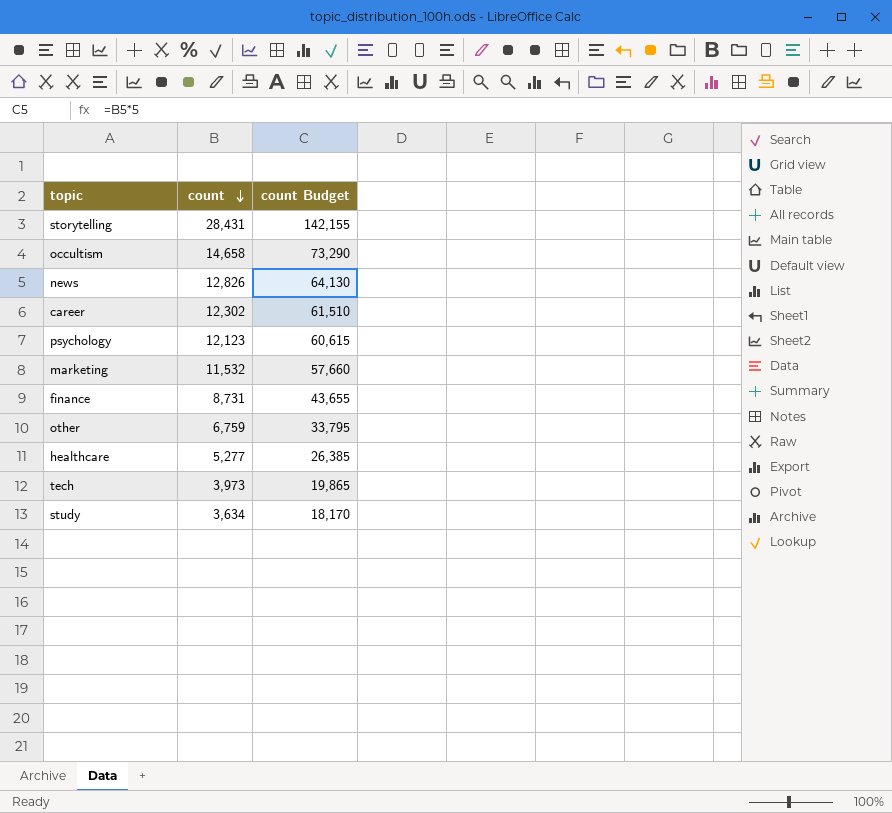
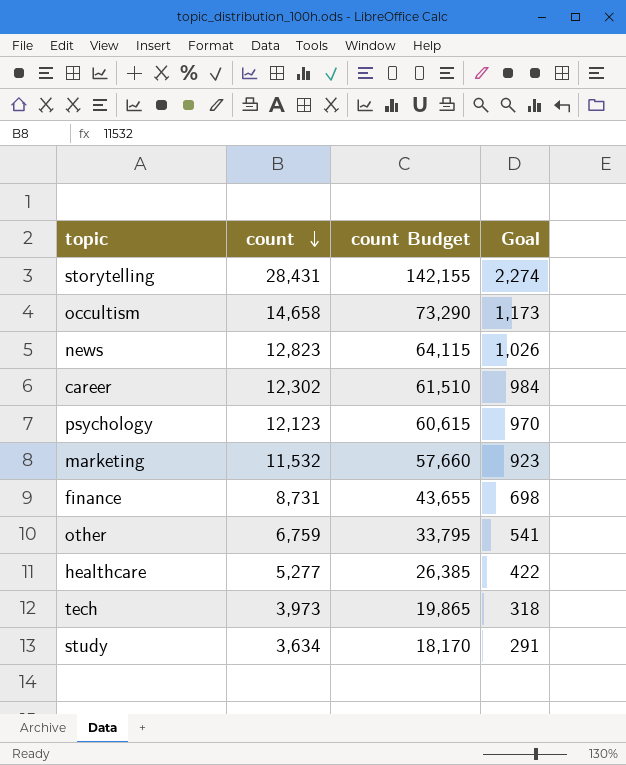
column Goal | formula: none -> [count] * 0.08
news | count: 12,826 -> 12,823
news | count Budget: 64,130 -> 64,115

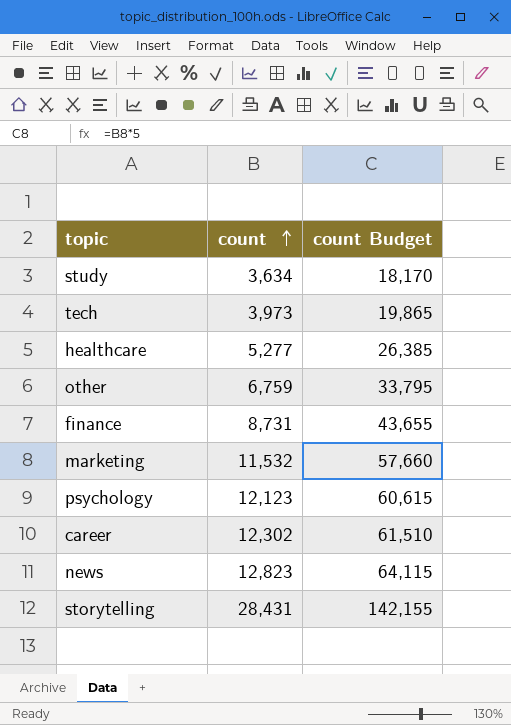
row order: count descending -> count ascending
column Goal | formula: [count] * 0.08 -> none
row occultism: 14,658 | 73,290 | 1,173 -> none

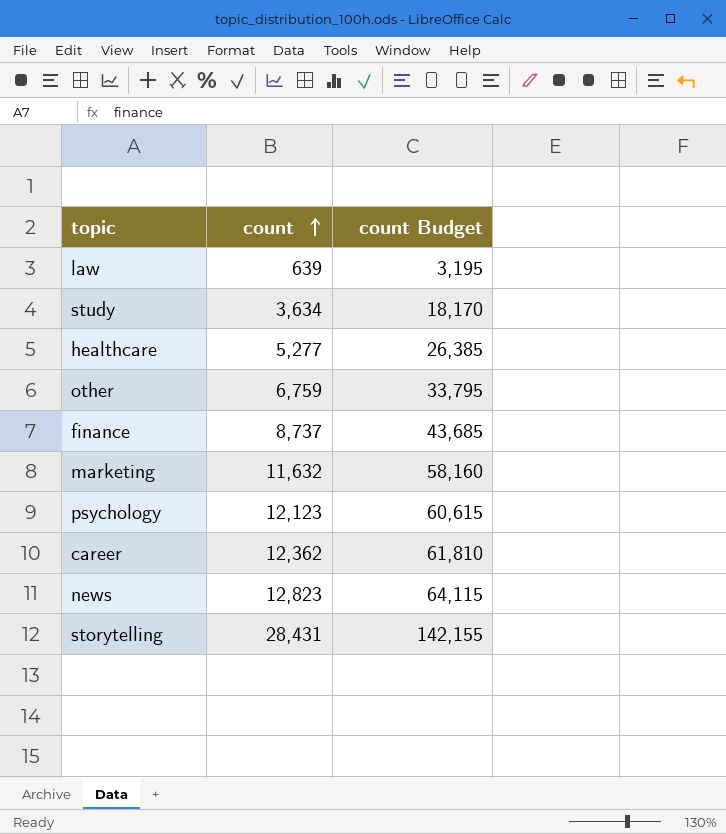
row tech: 3,973 | 19,865 -> none
row law: none -> 639 | 3,195
finance | count: 8,731 -> 8,737
finance | count Budget: 43,655 -> 43,685
marketing | count: 11,532 -> 11,632
marketing | count Budget: 57,660 -> 58,160
career | count: 12,302 -> 12,362
career | count Budget: 61,510 -> 61,810

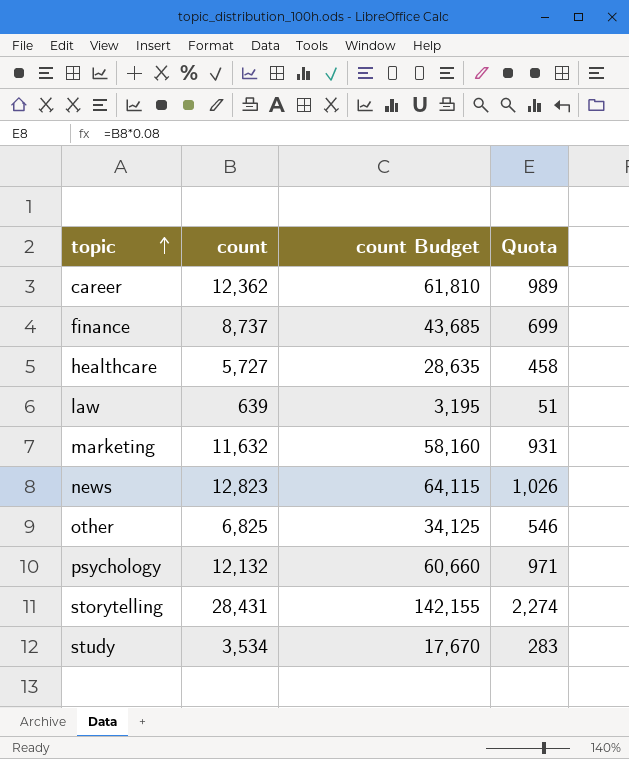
row order: count ascending -> topic ascending
column Quota | formula: none -> [count] * 0.08
healthcare | count: 5,277 -> 5,727
healthcare | count Budget: 26,385 -> 28,635
other | count: 6,759 -> 6,825
other | count Budget: 33,795 -> 34,125
psychology | count: 12,123 -> 12,132
psychology | count Budget: 60,615 -> 60,660
study | count: 3,634 -> 3,534
study | count Budget: 18,170 -> 17,670

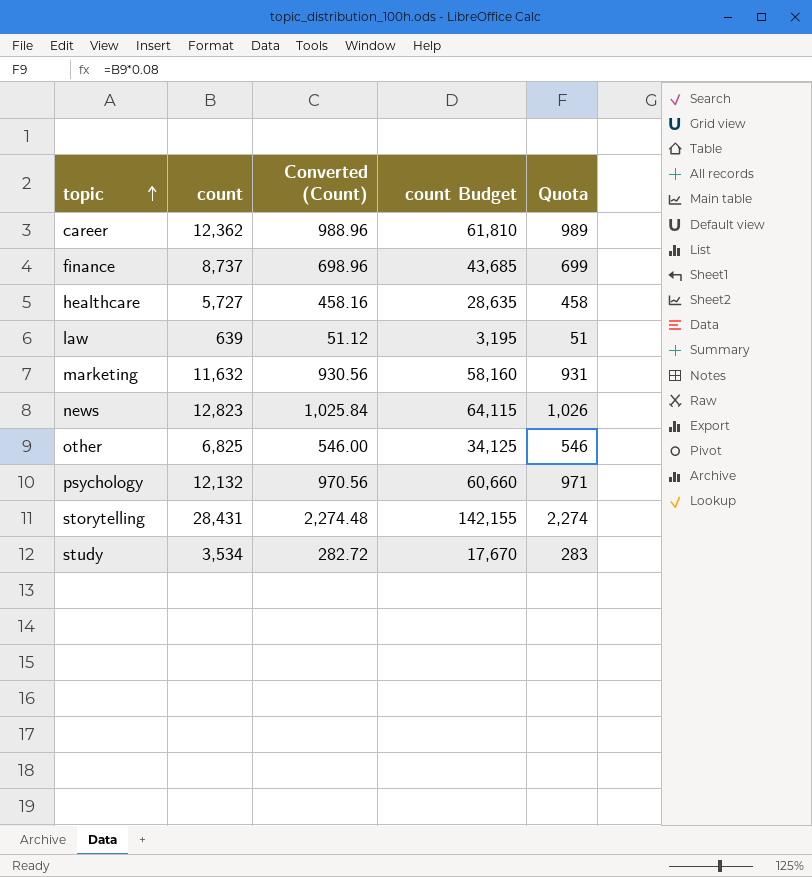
column Converted (Count) | formula: none -> [count] * 0.08

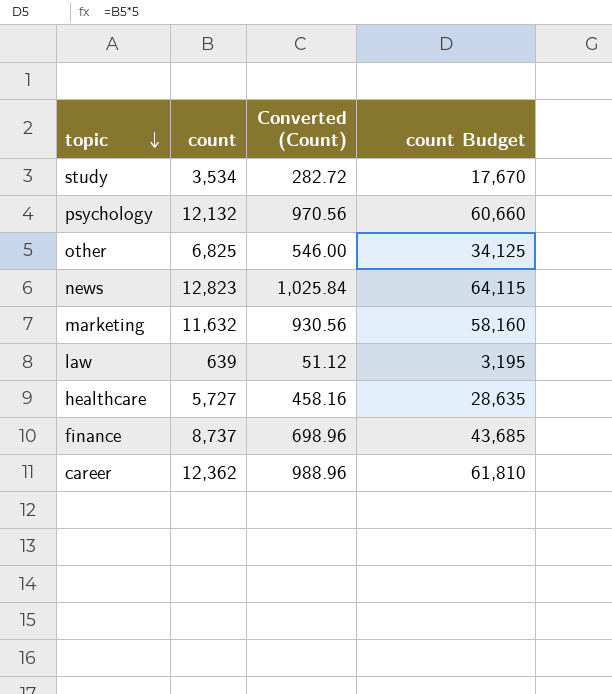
row order: topic ascending -> topic descending
column Quota | formula: [count] * 0.08 -> none
row storytelling: 28,431 | 2,274.48 | 142,155 | 2,274 -> none

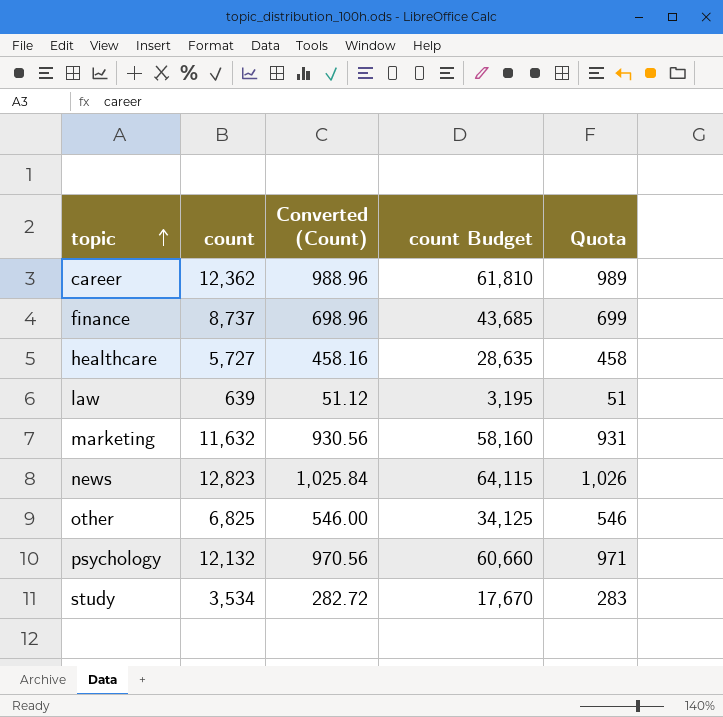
row order: topic descending -> topic ascending
column Quota | formula: none -> [count] * 0.08

